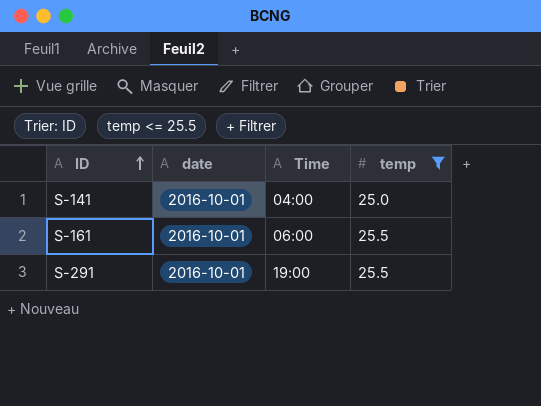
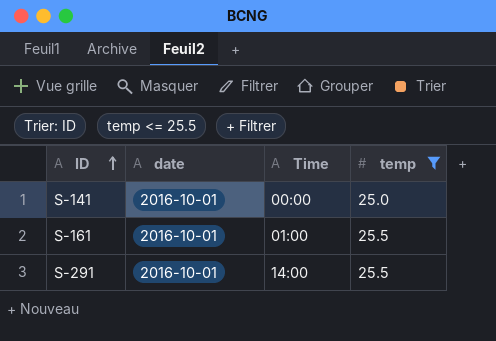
S-141 | Time: 04:00 -> 00:00
S-161 | Time: 06:00 -> 01:00
S-291 | Time: 19:00 -> 14:00

